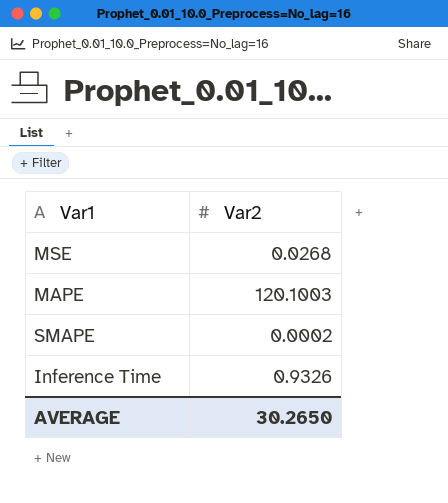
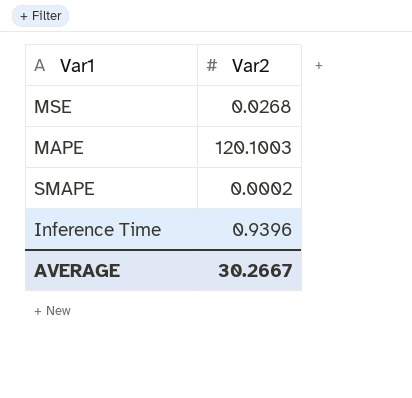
Inference Time | Var2: 0.9326 -> 0.9396
AVERAGE | Var2: 30.2650 -> 30.2667

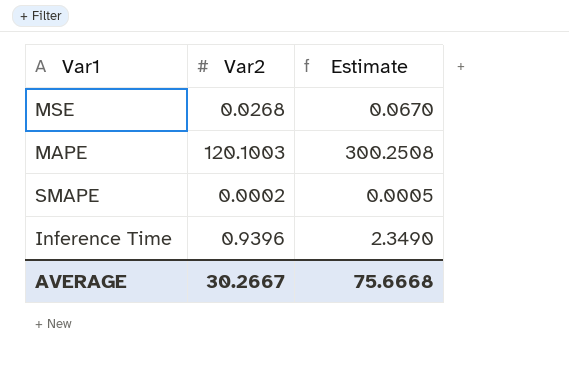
column Estimate | formula: none -> [Var2] * 2.5

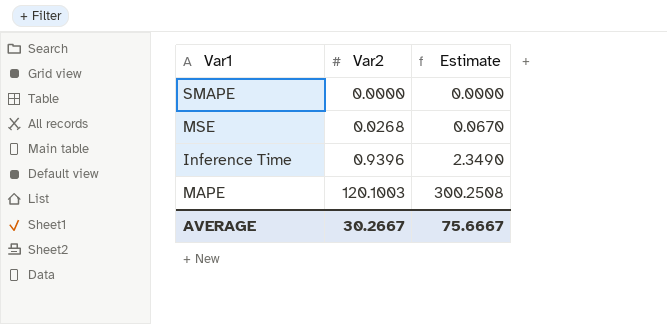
row order: none -> Var2 ascending
SMAPE | Var2: 0.0002 -> 0.0000
SMAPE | Estimate: 0.0005 -> 0.0000
AVERAGE | Estimate: 75.6668 -> 75.6667

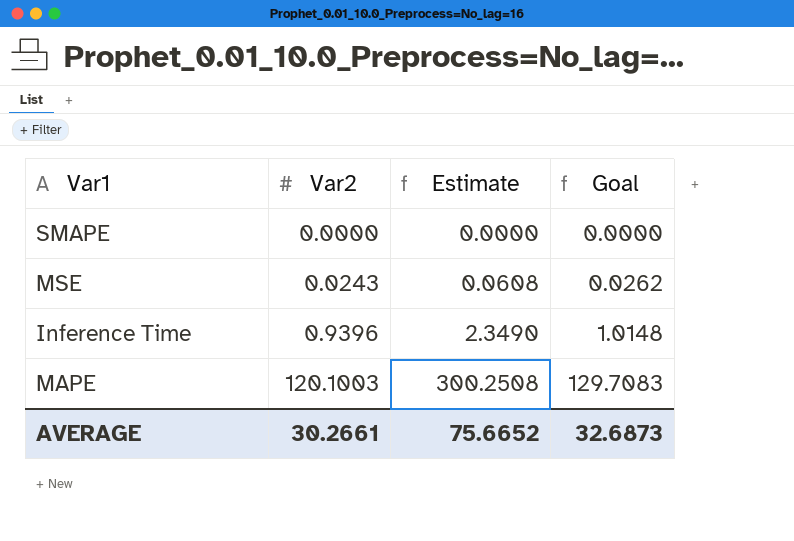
column Goal | formula: none -> [Var2] * 1.08
MSE | Var2: 0.0268 -> 0.0243
MSE | Estimate: 0.0670 -> 0.0608
AVERAGE | Var2: 30.2667 -> 30.2661
AVERAGE | Estimate: 75.6667 -> 75.6652

